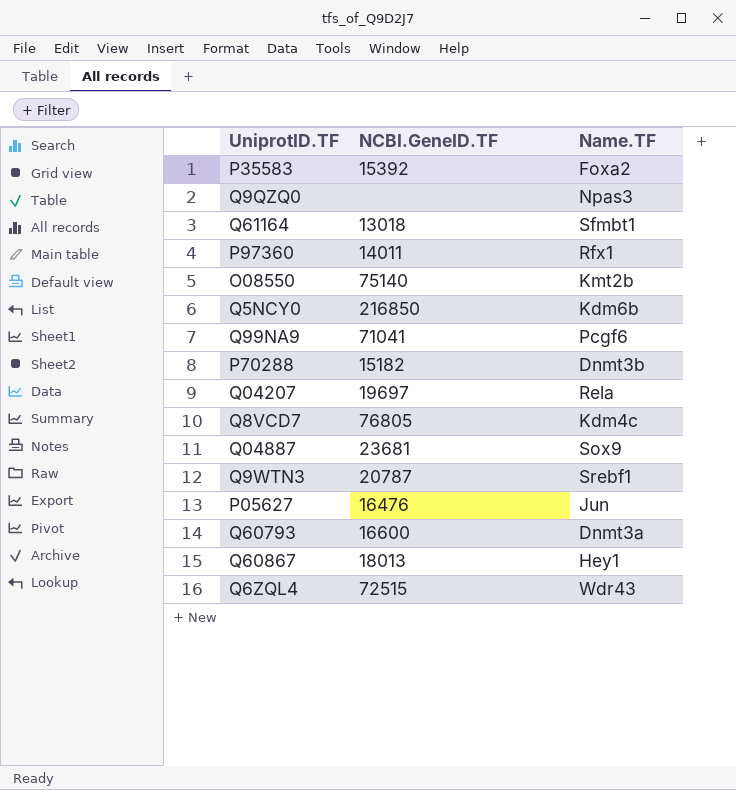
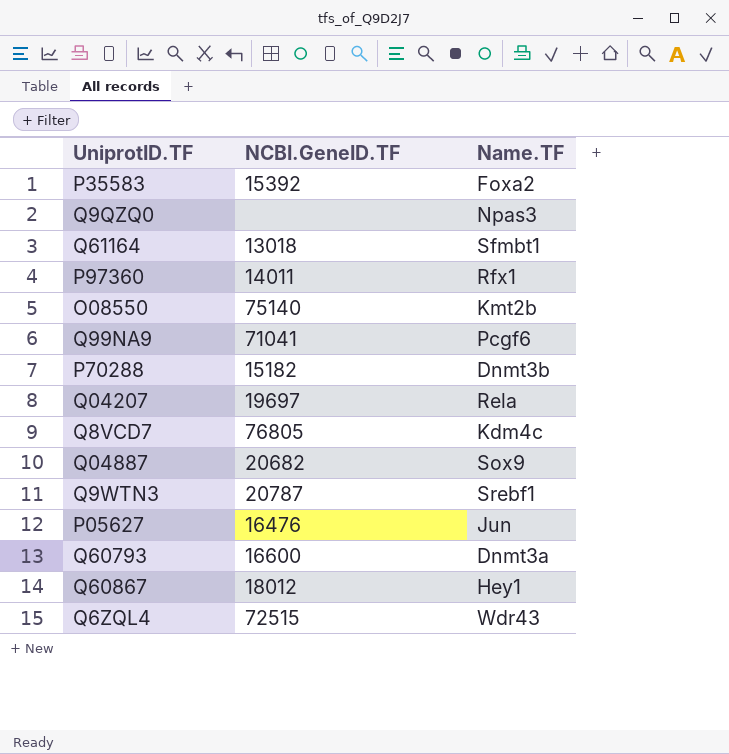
row Q5NCY0: 216850 | Kdm6b -> none
Q04887 | NCBI.GeneID.TF: 23681 -> 20682
Q60867 | NCBI.GeneID.TF: 18013 -> 18012

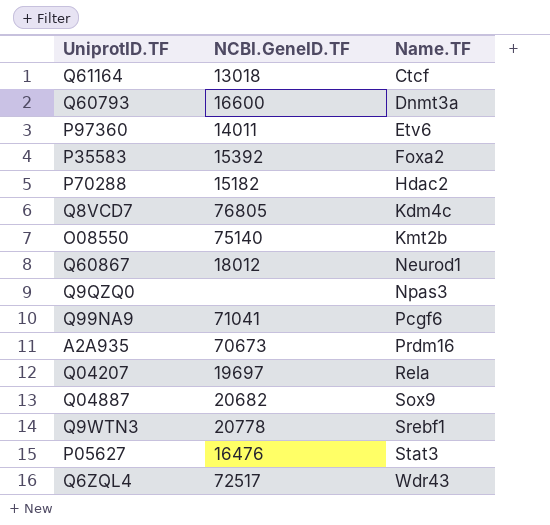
row order: none -> Name.TF ascending
Q61164 | Name.TF: Sfmbt1 -> Ctcf
P97360 | Name.TF: Rfx1 -> Etv6
P70288 | Name.TF: Dnmt3b -> Hdac2
Q60867 | Name.TF: Hey1 -> Neurod1
row A2A935: none -> 70673 | Prdm16
Q9WTN3 | NCBI.GeneID.TF: 20787 -> 20778
P05627 | Name.TF: Jun -> Stat3
Q6ZQL4 | NCBI.GeneID.TF: 72515 -> 72517

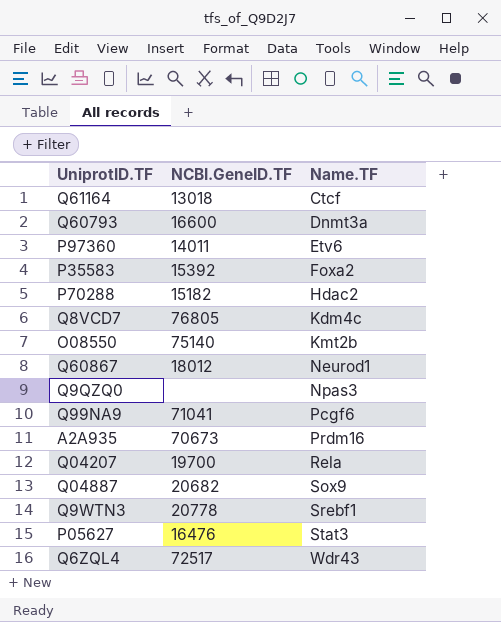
Q04207 | NCBI.GeneID.TF: 19697 -> 19700

